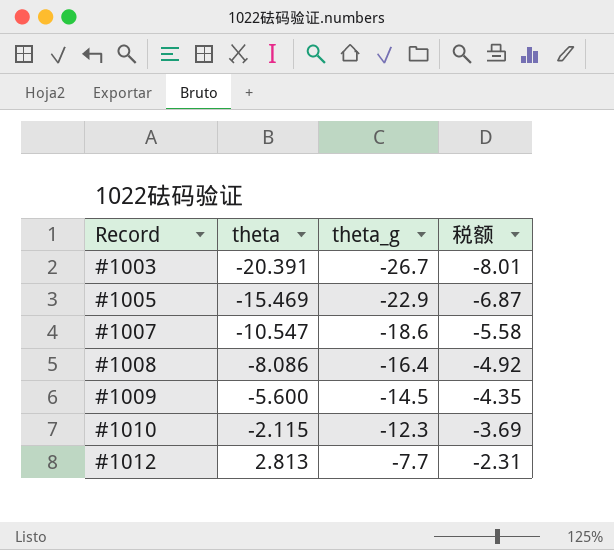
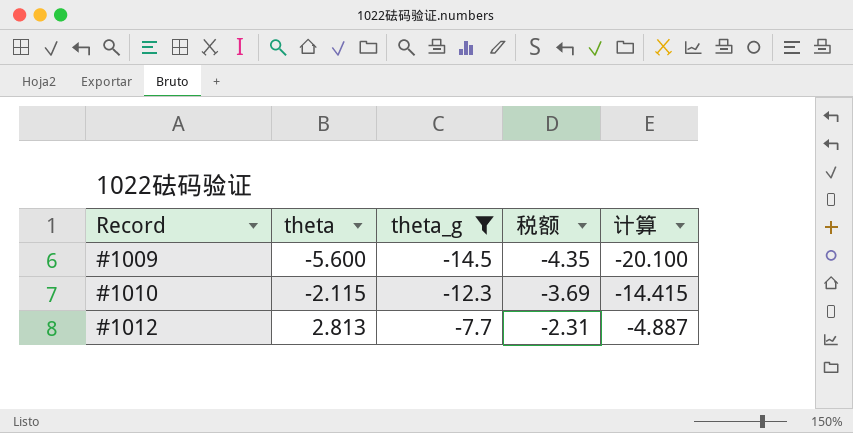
filter: none -> theta_g >= -14.5
column 计算 | formula: none -> [theta] + [theta_g]

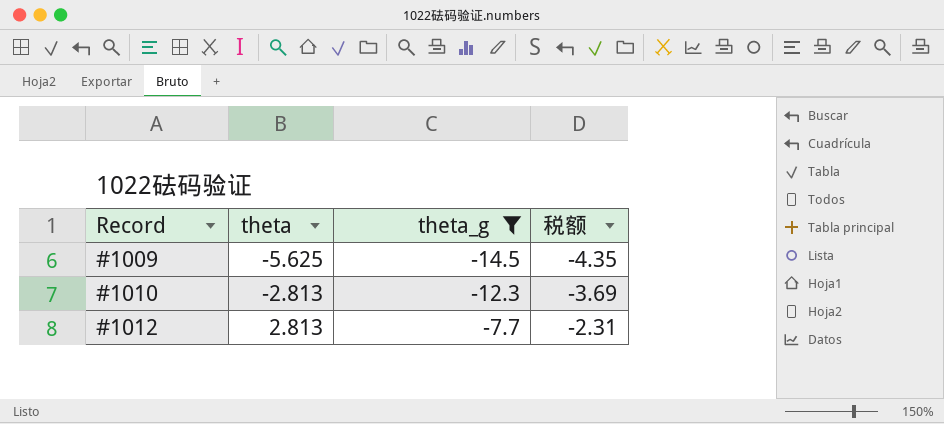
column 计算 | formula: [theta] + [theta_g] -> none
#1009 | theta: -5.600 -> -5.625
#1010 | theta: -2.115 -> -2.813

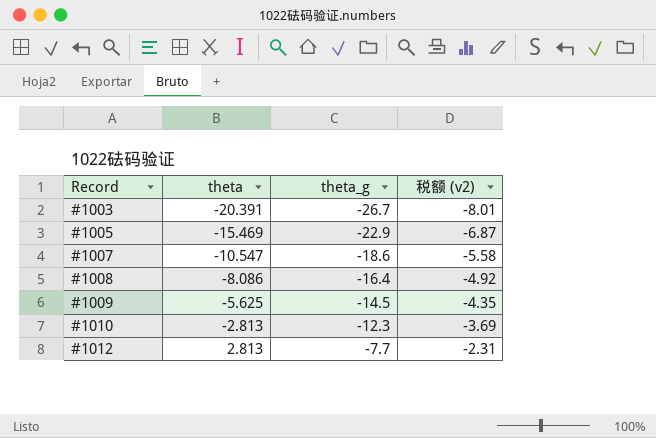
filter: theta_g >= -14.5 -> none
column name: 税额 -> 税额 (v2)

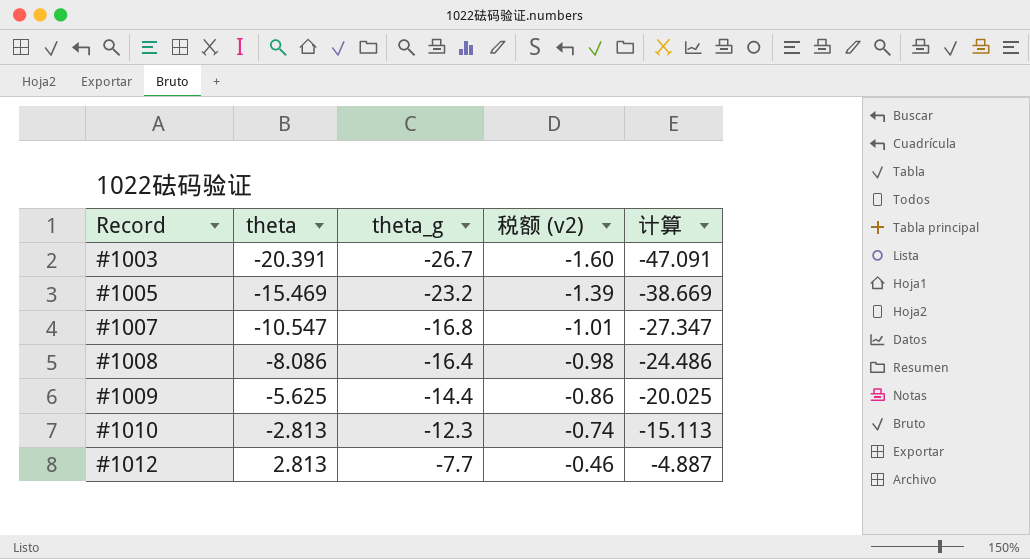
column 税额 (v2) | formula: [theta_g] * 0.3 -> [theta_g] * 0.06
column 计算 | formula: none -> [theta] + [theta_g]
#1005 | theta_g: -22.9 -> -23.2
#1007 | theta_g: -18.6 -> -16.8
#1009 | theta_g: -14.5 -> -14.4

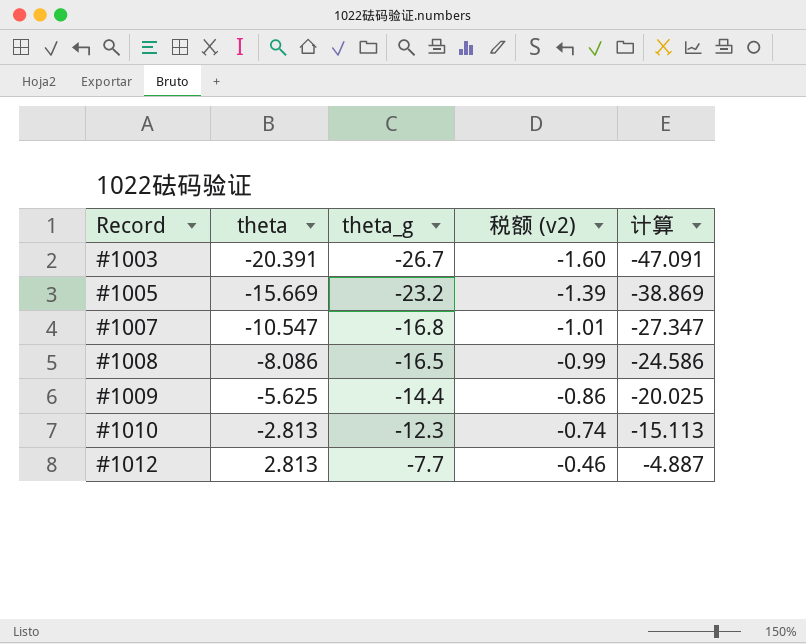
#1005 | theta: -15.469 -> -15.669
#1005 | 计算: -38.669 -> -38.869
#1008 | theta_g: -16.4 -> -16.5
#1008 | 税额 (v2): -0.98 -> -0.99
#1008 | 计算: -24.486 -> -24.586

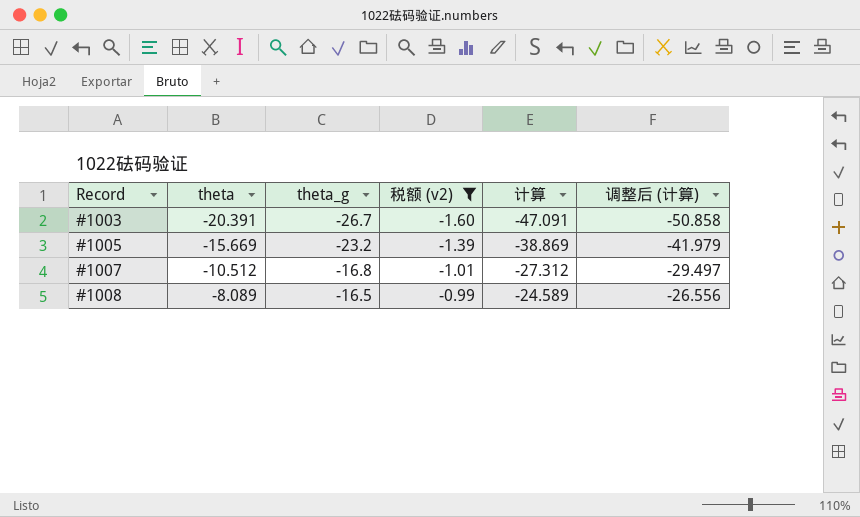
filter: none -> 税额 (v2) <= -0.99
column 调整后 (计算) | formula: none -> [计算] * 1.08
#1007 | theta: -10.547 -> -10.512
#1007 | 计算: -27.347 -> -27.312
#1008 | theta: -8.086 -> -8.089
#1008 | 计算: -24.586 -> -24.589

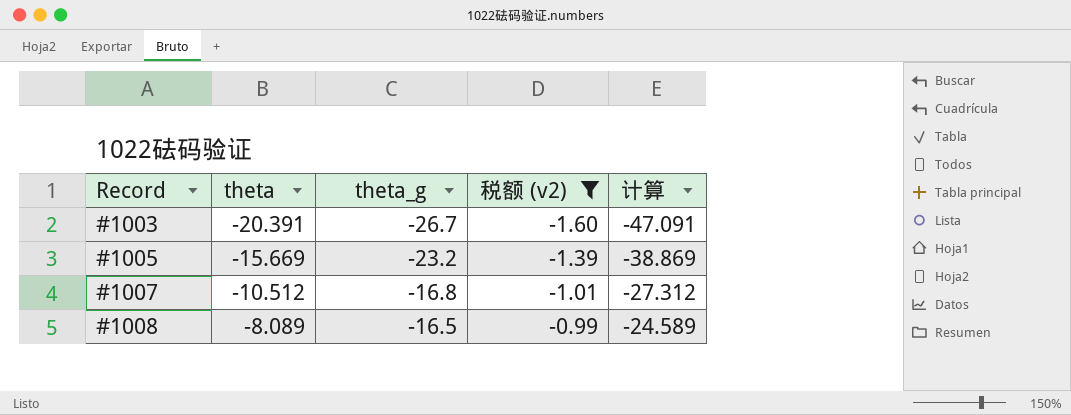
column 调整后 (计算) | formula: [计算] * 1.08 -> none

